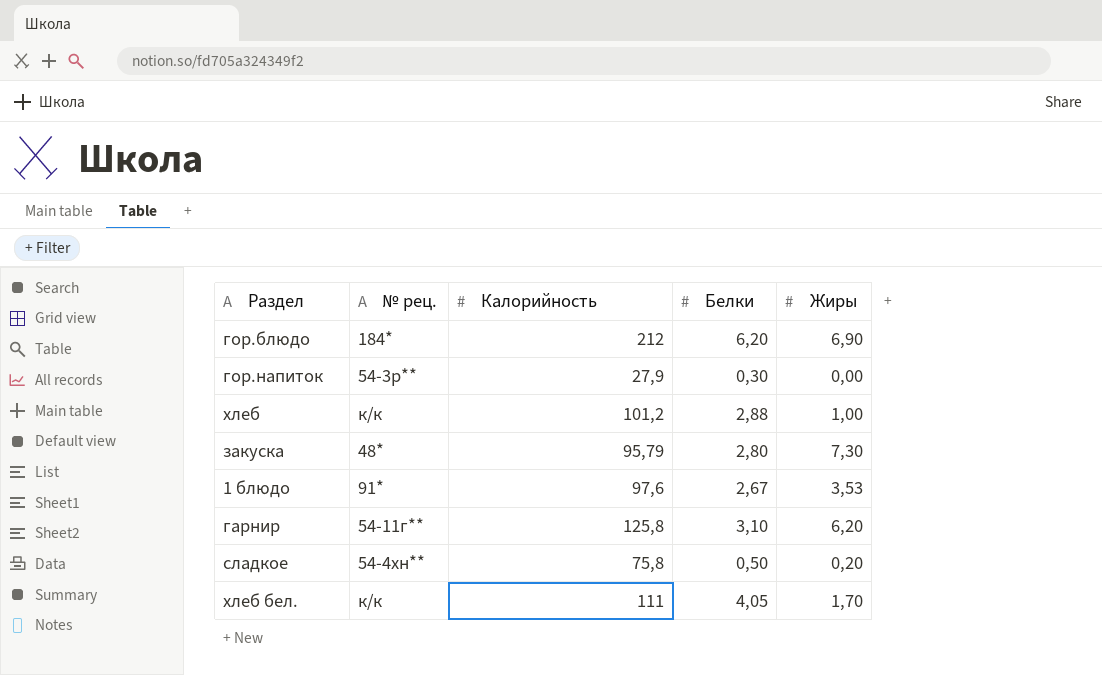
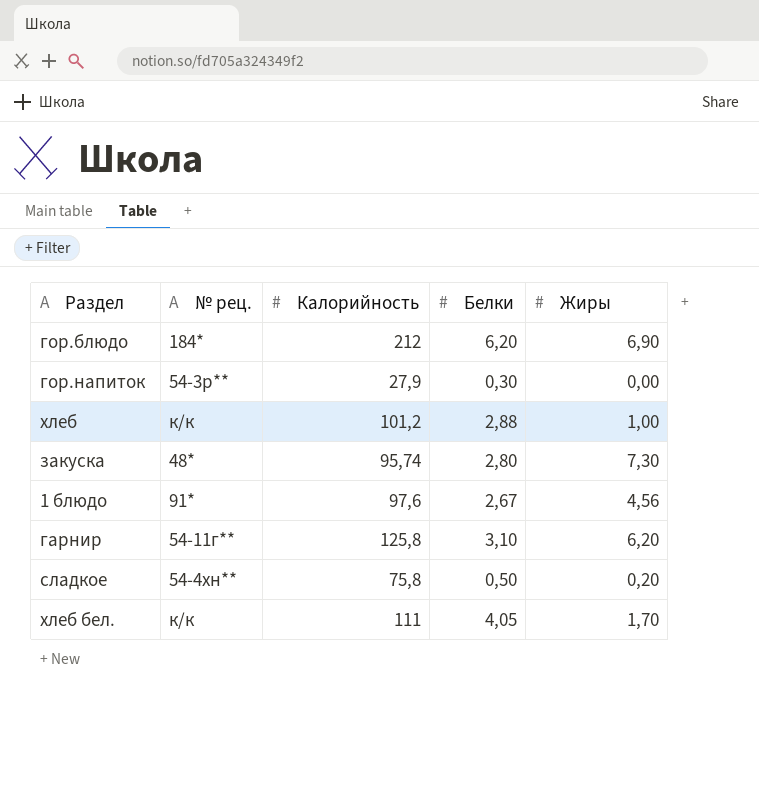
закуска | Калорийность: 95,79 -> 95,74
1 блюдо | Жиры: 3,53 -> 4,56

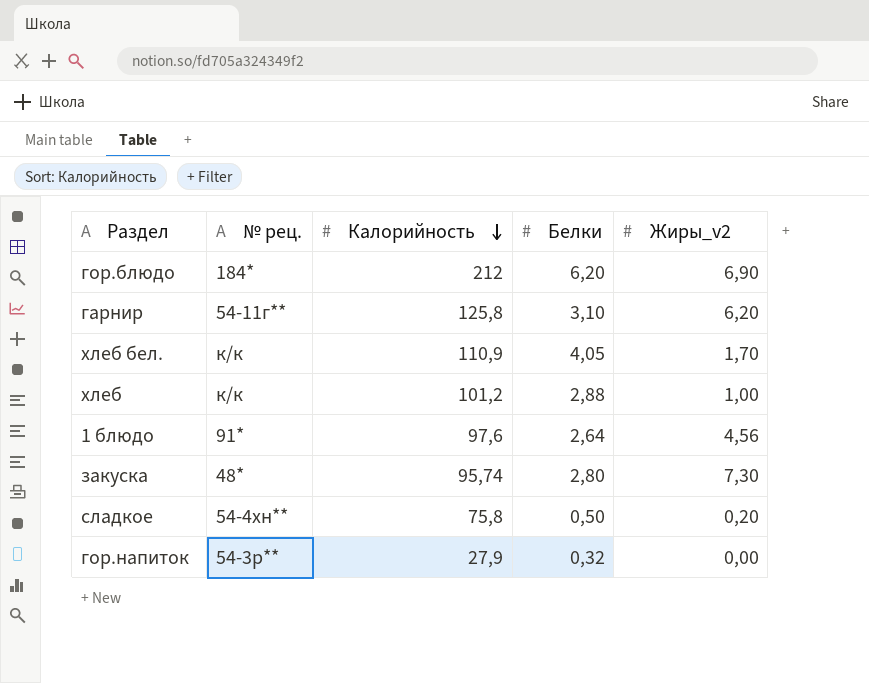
row order: none -> Калорийность descending
column name: Жиры -> Жиры_v2
хлеб бел. | Калорийность: 111 -> 110,9
1 блюдо | Белки: 2,67 -> 2,64
гор.напиток | Белки: 0,30 -> 0,32

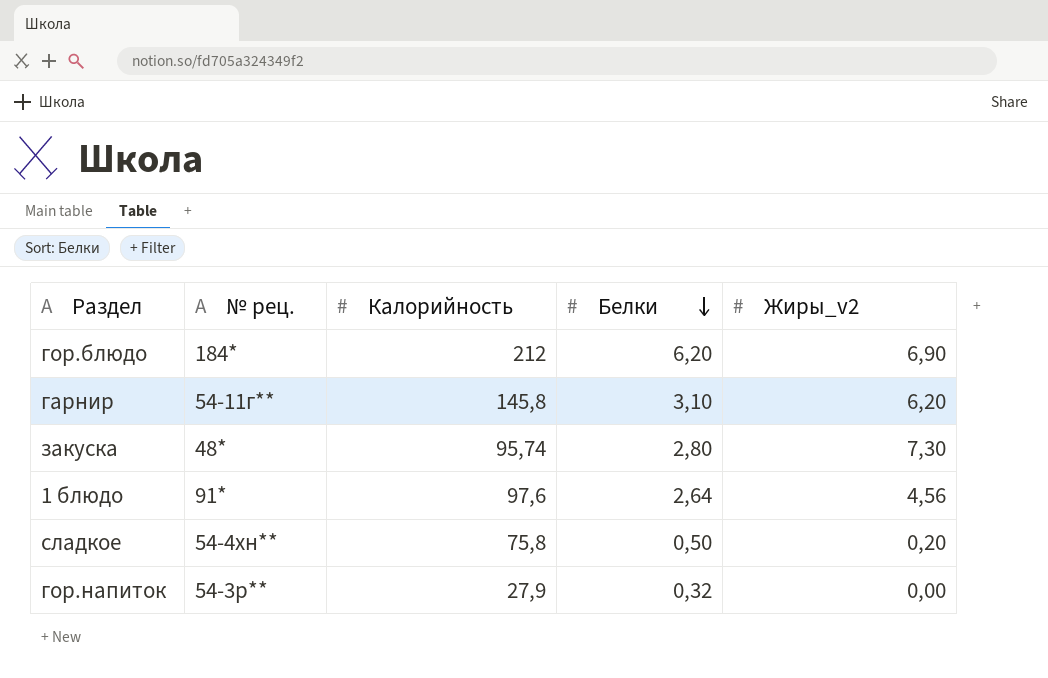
row order: Калорийность descending -> Белки descending
row хлеб бел.: к/к | 110,9 | 4,05 | 1,70 -> none
row хлеб: к/к | 101,2 | 2,88 | 1,00 -> none
гарнир | Калорийность: 125,8 -> 145,8

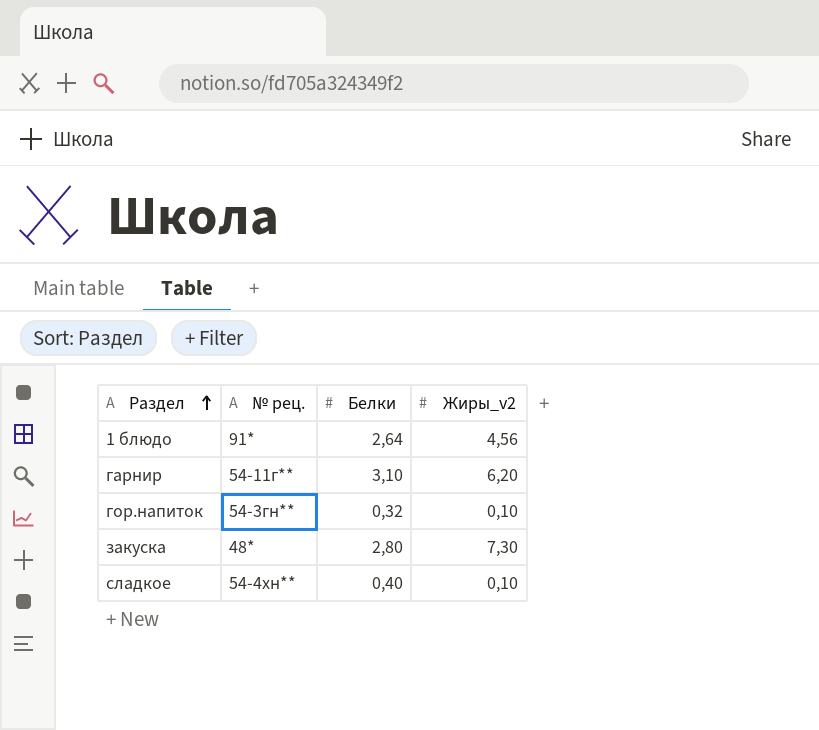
row order: Белки descending -> Раздел ascending
column Калорийность | position: 3 -> none
row гор.блюдо: 184* | 212 | 6,20 | 6,90 -> none
гор.напиток | № рец.: 54-3р** -> 54-3гн**
гор.напиток | Жиры_v2: 0,00 -> 0,10
сладкое | Белки: 0,50 -> 0,40
сладкое | Жиры_v2: 0,20 -> 0,10

